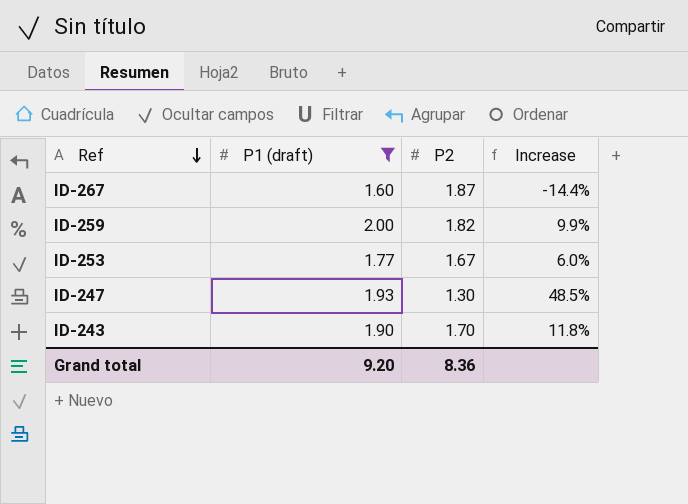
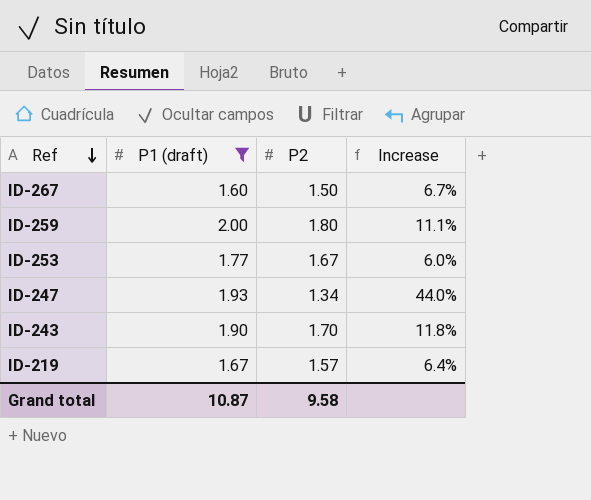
ID-267 | P2: 1.87 -> 1.50
ID-267 | Increase: -14.4% -> 6.7%
ID-259 | P2: 1.82 -> 1.80
ID-259 | Increase: 9.9% -> 11.1%
ID-247 | P2: 1.30 -> 1.34
ID-247 | Increase: 48.5% -> 44.0%
row ID-219: none -> 1.67 | 1.57 | 6.4%
Grand total | P1 (draft): 9.20 -> 10.87
Grand total | P2: 8.36 -> 9.58

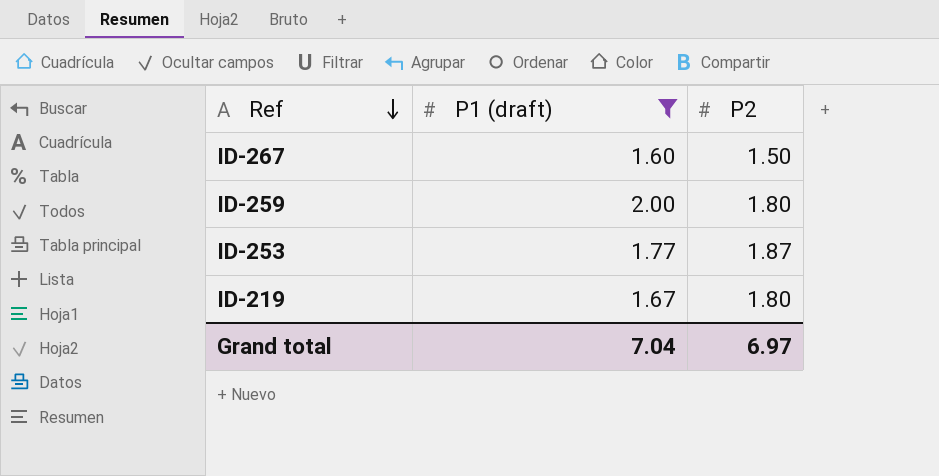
column Increase | formula: ([P1 (draft)] - [P2]) / [P2] -> none
row ID-247: 1.93 | 1.34 | 44.0% -> none
row ID-243: 1.90 | 1.70 | 11.8% -> none
ID-253 | P2: 1.67 -> 1.87
ID-219 | P2: 1.57 -> 1.80
Grand total | P1 (draft): 10.87 -> 7.04
Grand total | P2: 9.58 -> 6.97

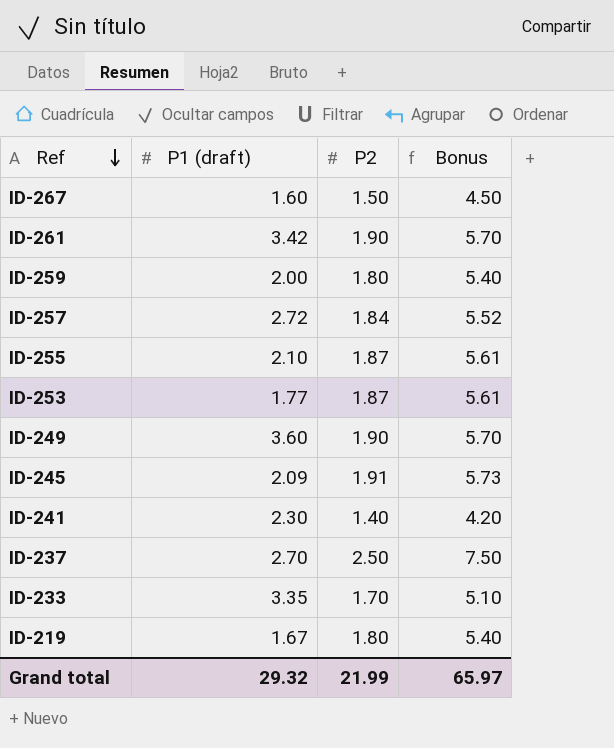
filter: P1 (draft) <= 2.00 -> none
column Bonus | formula: none -> [P2] * 3
Grand total | P1 (draft): 7.04 -> 29.32
Grand total | P2: 6.97 -> 21.99

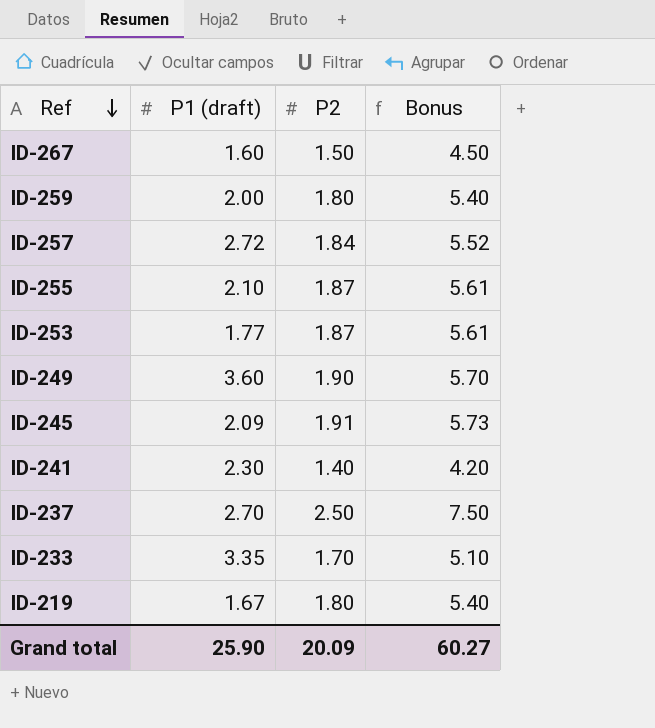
row ID-261: 3.42 | 1.90 | 5.70 -> none
Grand total | P1 (draft): 29.32 -> 25.90
Grand total | P2: 21.99 -> 20.09
Grand total | Bonus: 65.97 -> 60.27

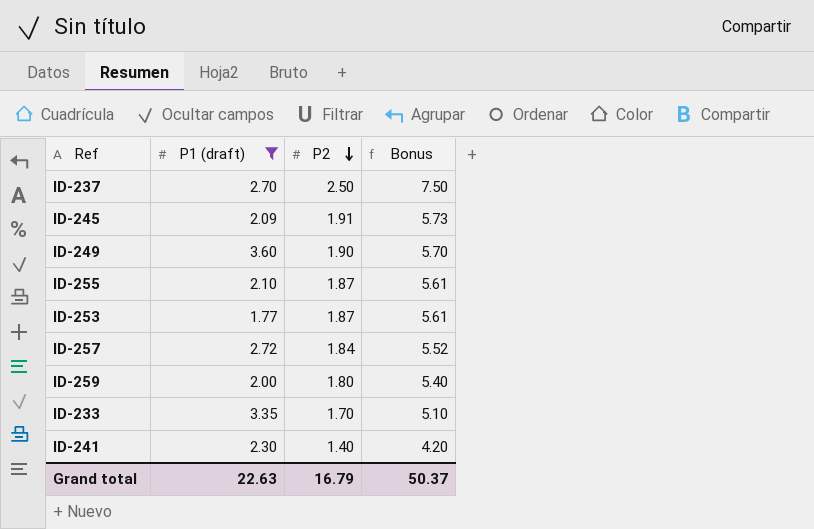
filter: none -> P1 (draft) >= 1.77
row order: Ref descending -> P2 descending
Grand total | P1 (draft): 25.90 -> 22.63
Grand total | P2: 20.09 -> 16.79
Grand total | Bonus: 60.27 -> 50.37

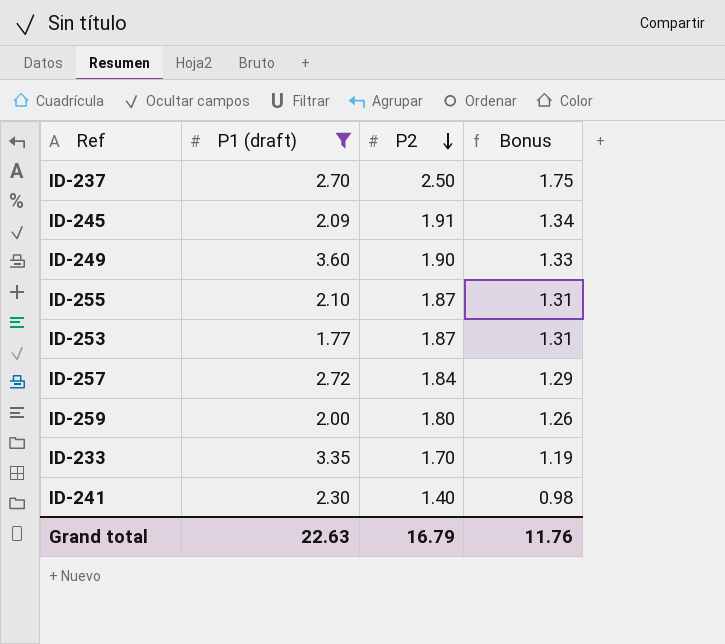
column Bonus | formula: [P2] * 3 -> [P2] * 0.7
Grand total | Bonus: 50.37 -> 11.76

